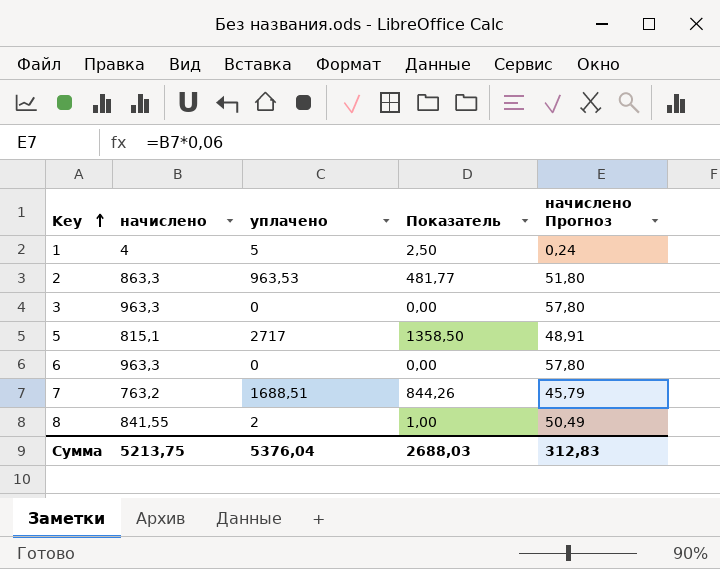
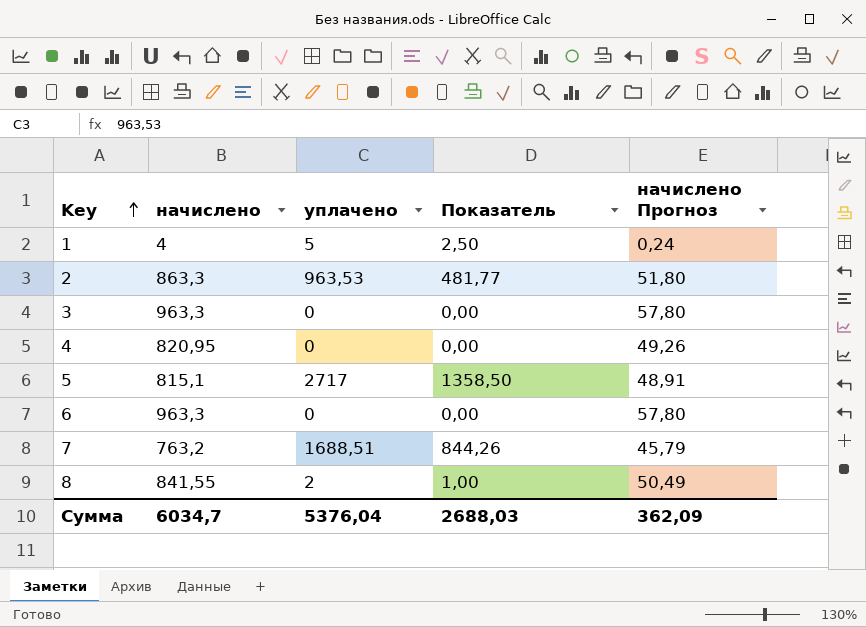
row 4: none -> 820,95 | 0 | 0,00 | 49,26
Сумма | начислено: 5213,75 -> 6034,7
Сумма | начислено Прогноз: 312,83 -> 362,09

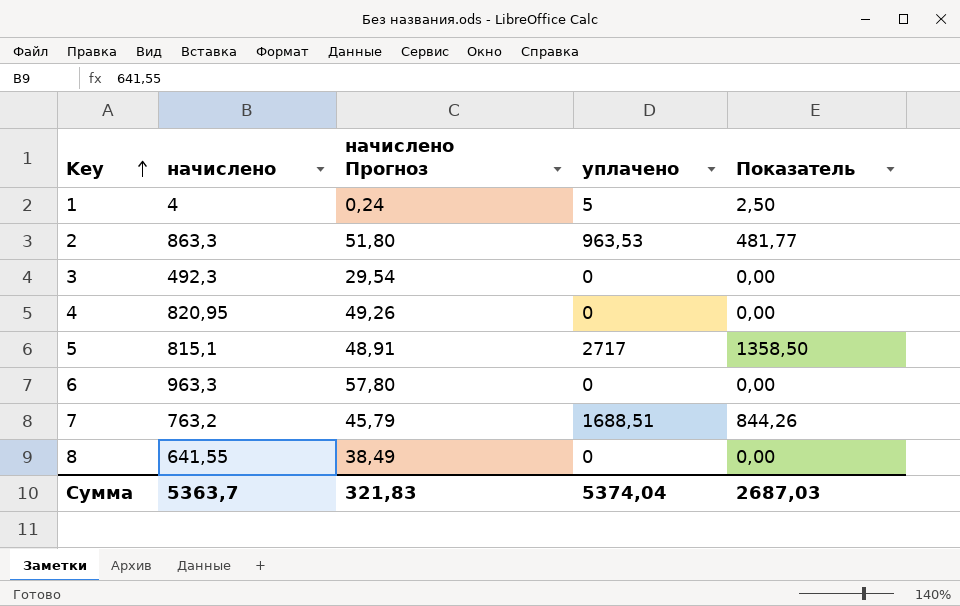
column начислено Прогноз | position: 5 -> 3
3 | начислено: 963,3 -> 492,3
3 | начислено Прогноз: 57,80 -> 29,54
8 | начислено: 841,55 -> 641,55
8 | начислено Прогноз: 50,49 -> 38,49
8 | уплачено: 2 -> 0
8 | Показатель: 1,00 -> 0,00
Сумма | начислено: 6034,7 -> 5363,7
Сумма | начислено Прогноз: 362,09 -> 321,83
Сумма | уплачено: 5376,04 -> 5374,04
Сумма | Показатель: 2688,03 -> 2687,03

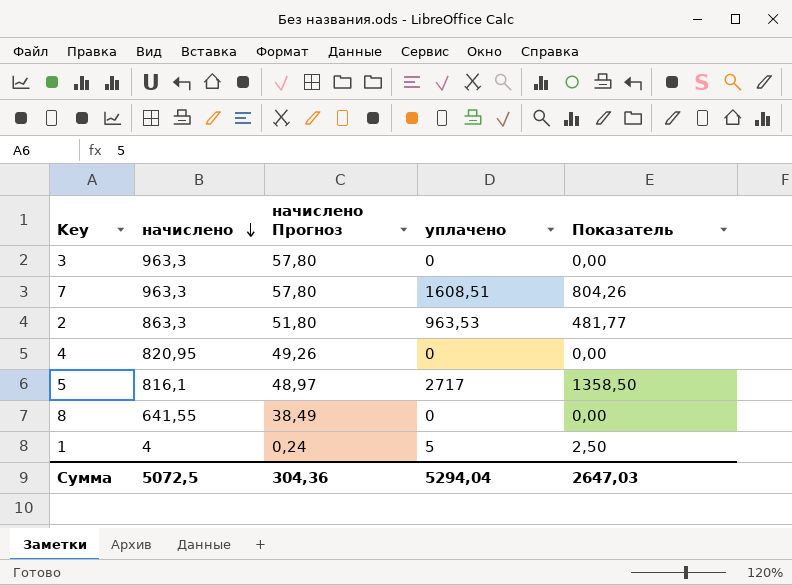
row order: Key ascending -> начислено descending
row 6: 963,3 | 57,80 | 0 | 0,00 -> none
3 | начислено: 492,3 -> 963,3
3 | начислено Прогноз: 29,54 -> 57,80
7 | начислено: 763,2 -> 963,3
7 | начислено Прогноз: 45,79 -> 57,80
7 | уплачено: 1688,51 -> 1608,51
7 | Показатель: 844,26 -> 804,26
5 | начислено: 815,1 -> 816,1
5 | начислено Прогноз: 48,91 -> 48,97
Сумма | начислено: 5363,7 -> 5072,5
Сумма | начислено Прогноз: 321,83 -> 304,36
Сумма | уплачено: 5374,04 -> 5294,04
Сумма | Показатель: 2687,03 -> 2647,03

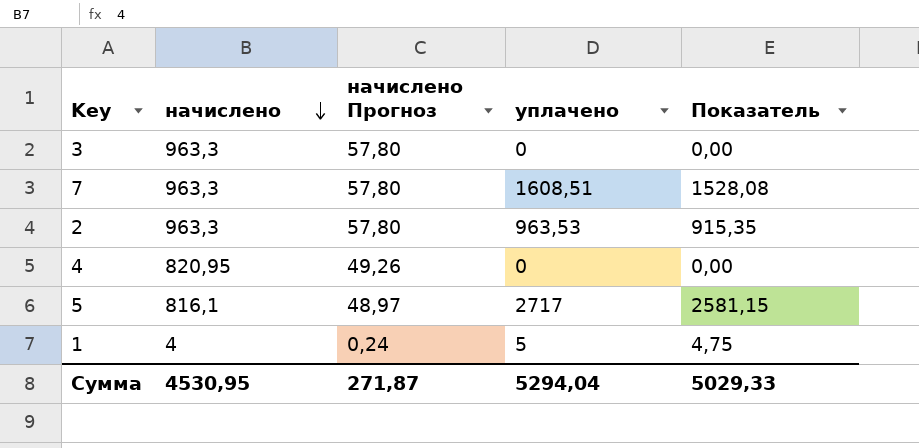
column Показатель | formula: [уплачено] * 0,5 -> [уплачено] * 0,95
row 8: 641,55 | 38,49 | 0 | 0,00 -> none
2 | начислено: 863,3 -> 963,3
2 | начислено Прогноз: 51,80 -> 57,80
Сумма | начислено: 5072,5 -> 4530,95
Сумма | начислено Прогноз: 304,36 -> 271,87
Сумма | Показатель: 2647,03 -> 5029,33

